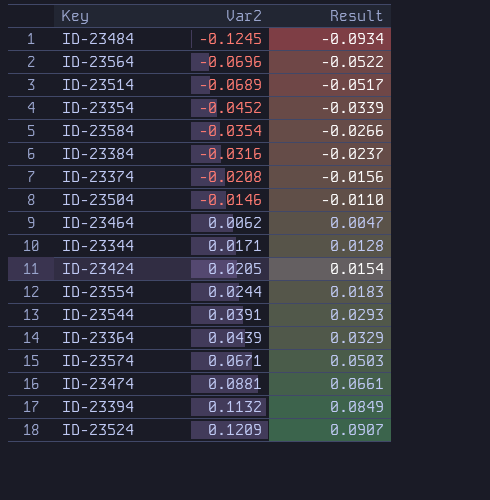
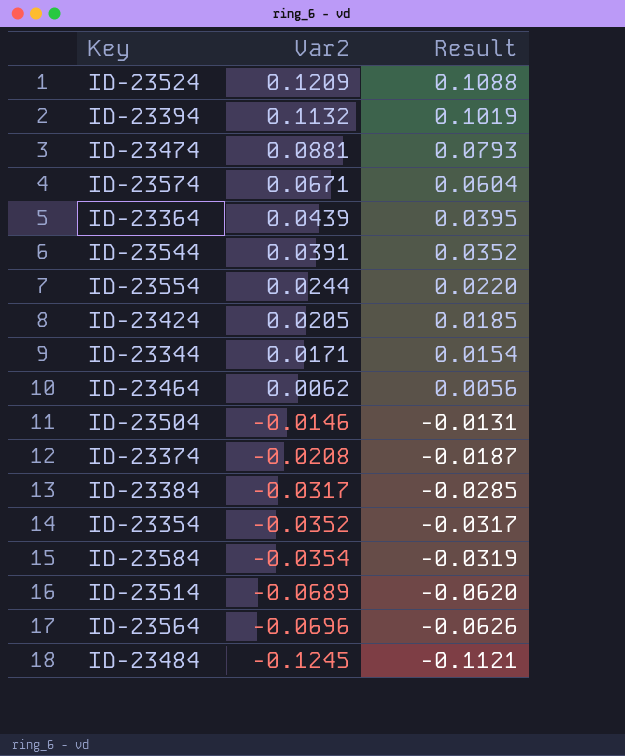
row order: Var2 ascending -> Var2 descending
column Result | formula: [Var2] * 0.75 -> [Var2] * 0.9
ID-23384 | Var2: -0.0316 -> -0.0317
ID-23354 | Var2: -0.0452 -> -0.0352

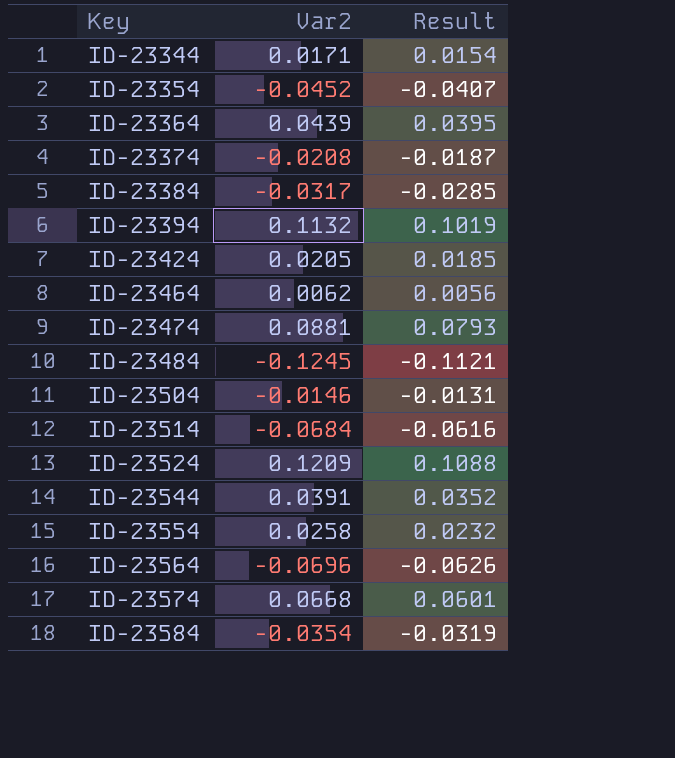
row order: Var2 descending -> Key ascending
ID-23354 | Var2: -0.0352 -> -0.0452
ID-23354 | Result: -0.0317 -> -0.0407
ID-23514 | Var2: -0.0689 -> -0.0684
ID-23514 | Result: -0.0620 -> -0.0616
ID-23554 | Var2: 0.0244 -> 0.0258
ID-23554 | Result: 0.0220 -> 0.0232
ID-23574 | Var2: 0.0671 -> 0.0668
ID-23574 | Result: 0.0604 -> 0.0601

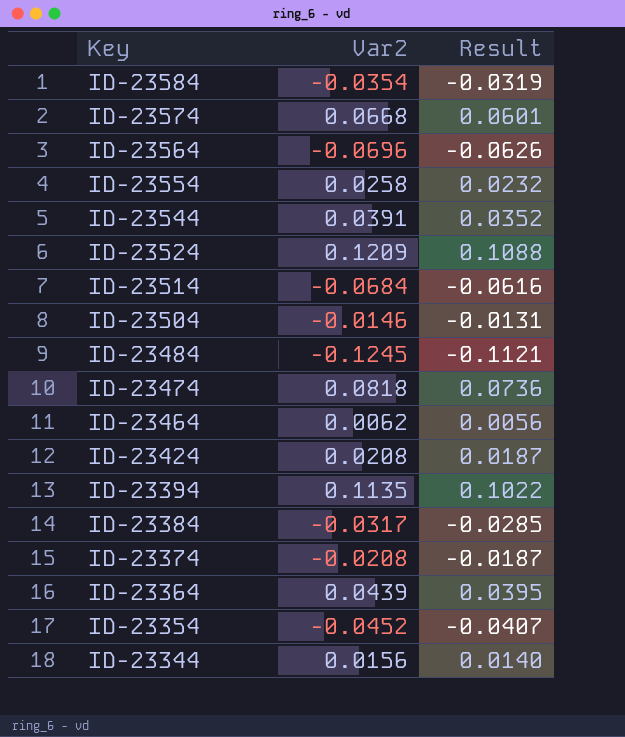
row order: Key ascending -> Key descending
ID-23474 | Var2: 0.0881 -> 0.0818
ID-23474 | Result: 0.0793 -> 0.0736
ID-23424 | Var2: 0.0205 -> 0.0208
ID-23424 | Result: 0.0185 -> 0.0187
ID-23394 | Var2: 0.1132 -> 0.1135
ID-23394 | Result: 0.1019 -> 0.1022
ID-23344 | Var2: 0.0171 -> 0.0156
ID-23344 | Result: 0.0154 -> 0.0140

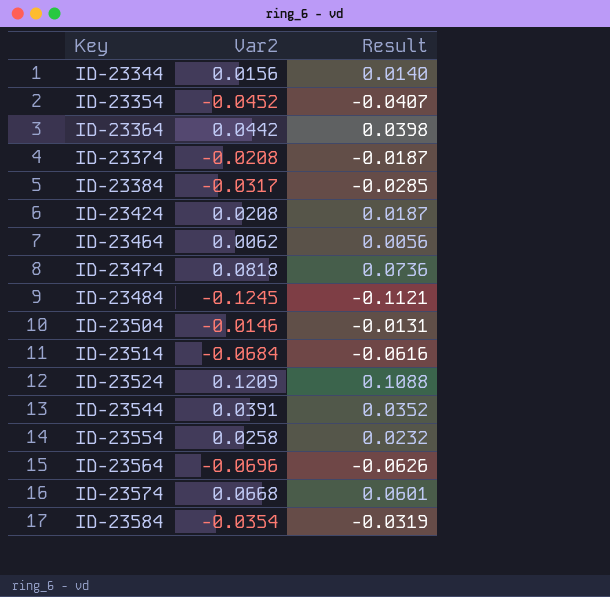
row order: Key descending -> Key ascending
row ID-23394: 0.1135 | 0.1022 -> none
ID-23364 | Var2: 0.0439 -> 0.0442
ID-23364 | Result: 0.0395 -> 0.0398

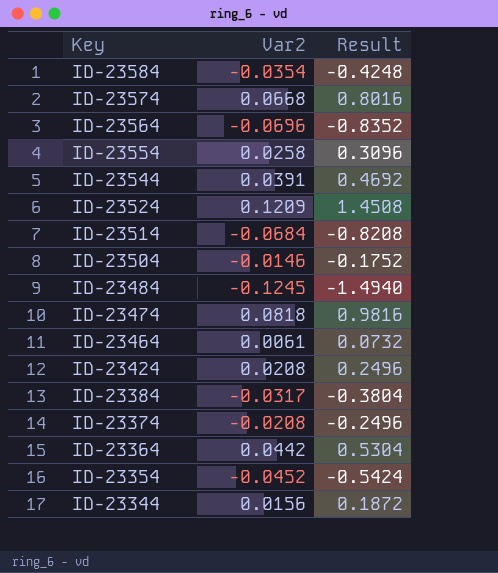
row order: Key ascending -> Key descending
column Result | formula: [Var2] * 0.9 -> [Var2] * 12
ID-23464 | Var2: 0.0062 -> 0.0061

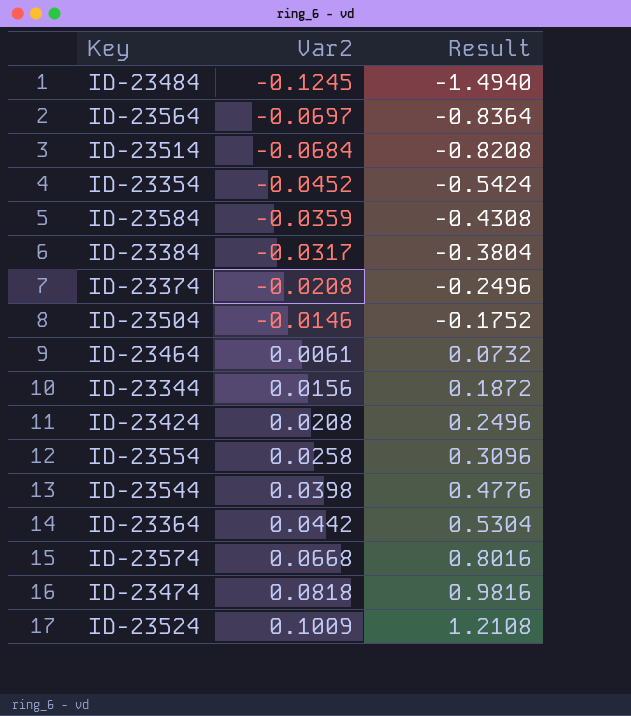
row order: Key descending -> Var2 ascending
ID-23564 | Var2: -0.0696 -> -0.0697
ID-23564 | Result: -0.8352 -> -0.8364
ID-23584 | Var2: -0.0354 -> -0.0359
ID-23584 | Result: -0.4248 -> -0.4308
ID-23544 | Var2: 0.0391 -> 0.0398
ID-23544 | Result: 0.4692 -> 0.4776
ID-23524 | Var2: 0.1209 -> 0.1009
ID-23524 | Result: 1.4508 -> 1.2108

